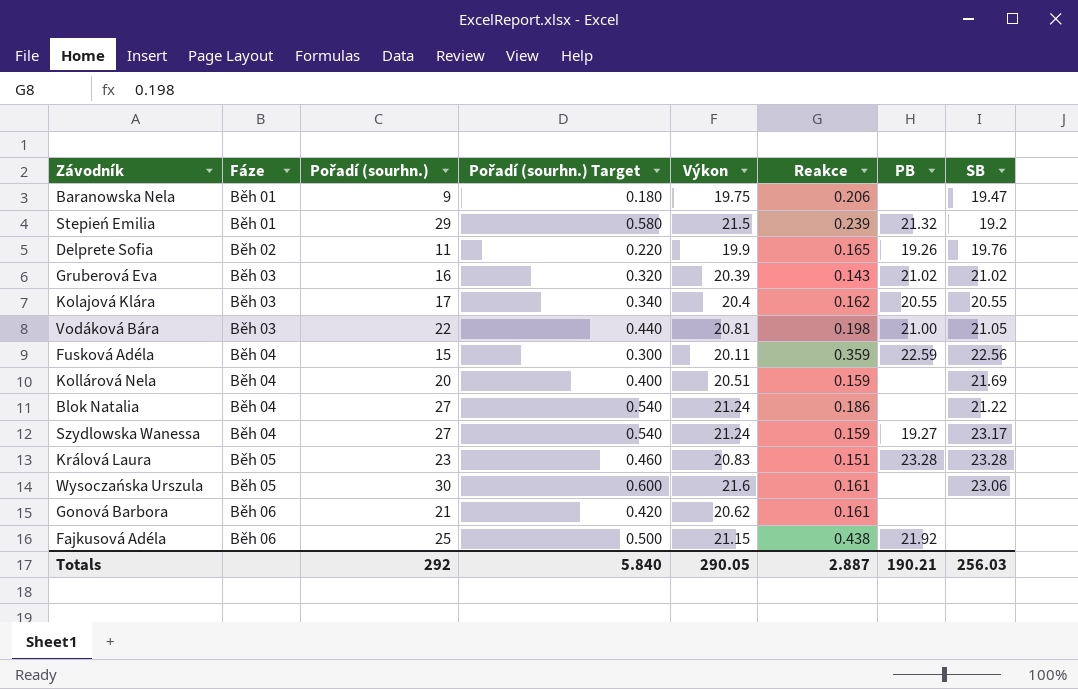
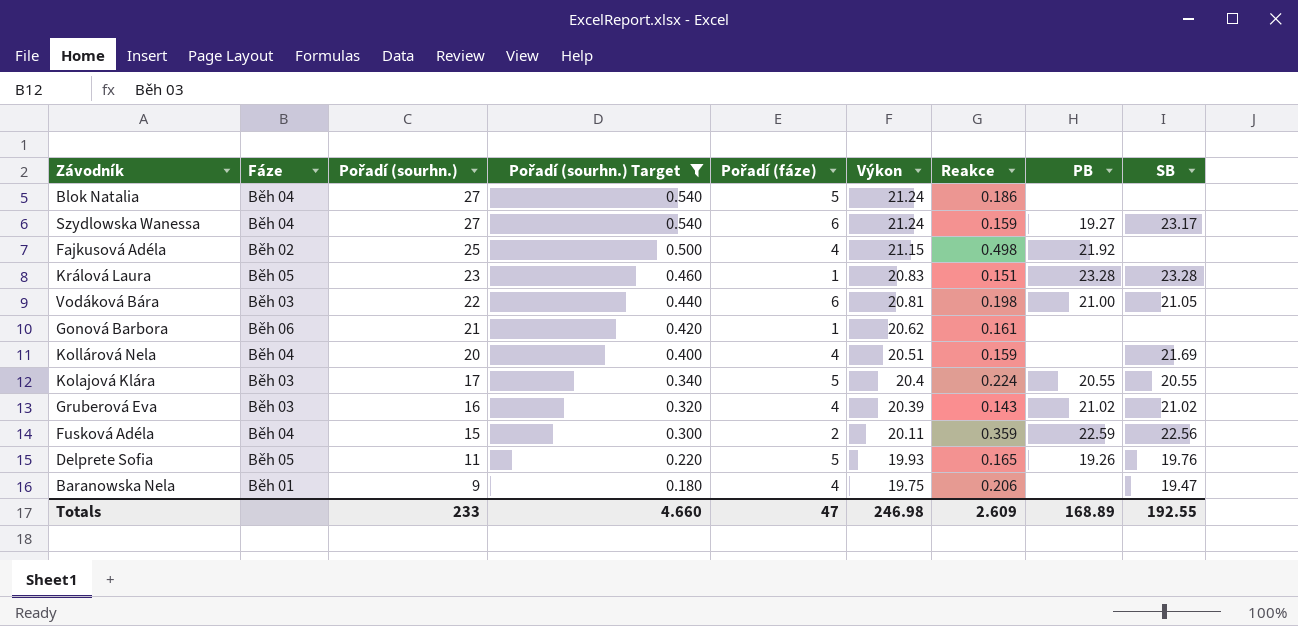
filter: none -> Pořadí (sourhn.) Target <= 0.540
row order: Fáze ascending -> Pořadí (sourhn.) descending
column Pořadí (fáze) | position: none -> 5
Blok Natalia | SB: 21.22 -> none
Fajkusová Adéla | Fáze: Běh 06 -> Běh 02
Fajkusová Adéla | Reakce: 0.438 -> 0.498
Kolajová Klára | Reakce: 0.162 -> 0.224
Delprete Sofia | Fáze: Běh 02 -> Běh 05
Delprete Sofia | Výkon: 19.9 -> 19.93
Totals | Pořadí (sourhn.): 292 -> 233
Totals | Pořadí (sourhn.) Target: 5.840 -> 4.660
Totals | Výkon: 290.05 -> 246.98
Totals | Reakce: 2.887 -> 2.609
Totals | PB: 190.21 -> 168.89
Totals | SB: 256.03 -> 192.55

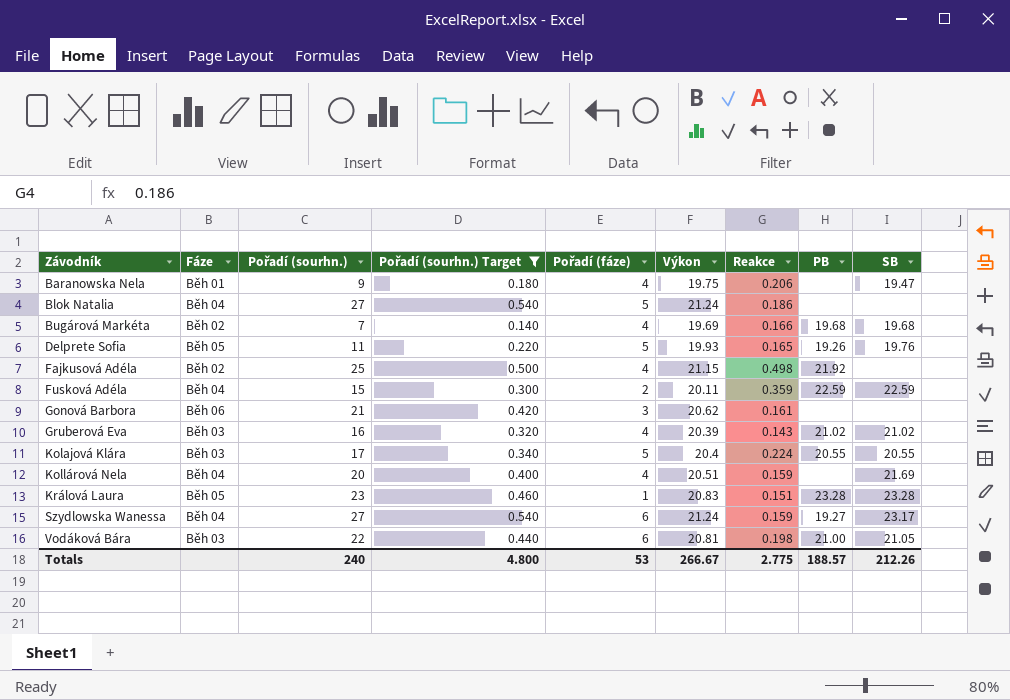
row order: Pořadí (sourhn.) descending -> Závodník ascending
row Bugárová Markéta: none -> Běh 02 | 7 | 0.140 | 4 | 19.69 | 0.166 | 19.68 | 19.68
Fusková Adéla | SB: 22.56 -> 22.59
Gonová Barbora | Pořadí (fáze): 1 -> 3
Totals | Pořadí (sourhn.): 233 -> 240
Totals | Pořadí (sourhn.) Target: 4.660 -> 4.800
Totals | Pořadí (fáze): 47 -> 53
Totals | Výkon: 246.98 -> 266.67
Totals | Reakce: 2.609 -> 2.775
Totals | PB: 168.89 -> 188.57
Totals | SB: 192.55 -> 212.26

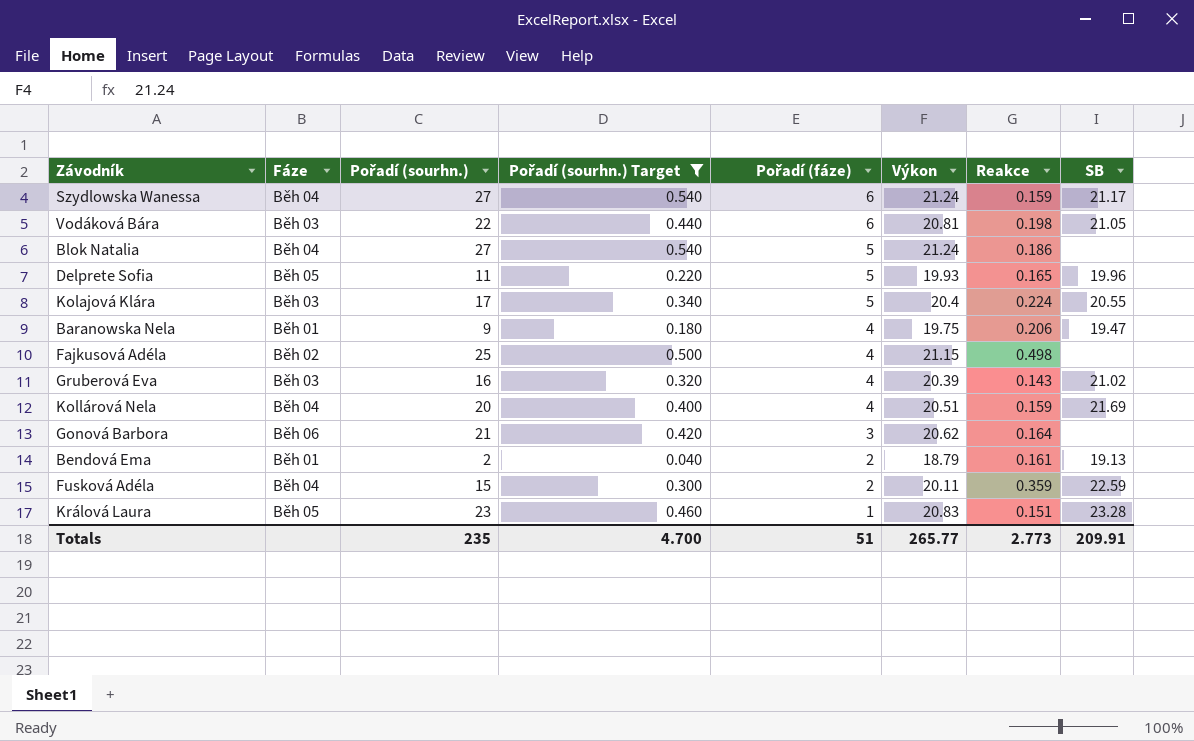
row order: Závodník ascending -> Pořadí (fáze) descending
column PB | position: 8 -> none
row Bugárová Markéta: Běh 02 | 7 | 0.140 | 4 | 19.69 | 0.166 | 19.68 | 19.68 -> none
Szydlowska Wanessa | SB: 23.17 -> 21.17
Delprete Sofia | SB: 19.76 -> 19.96
Gonová Barbora | Reakce: 0.161 -> 0.164
row Bendová Ema: none -> Běh 01 | 2 | 0.040 | 2 | 18.79 | 0.161 | 19.13
Totals | Pořadí (sourhn.): 240 -> 235
Totals | Pořadí (sourhn.) Target: 4.800 -> 4.700
Totals | Pořadí (fáze): 53 -> 51
Totals | Výkon: 266.67 -> 265.77
Totals | Reakce: 2.775 -> 2.773
Totals | SB: 212.26 -> 209.91

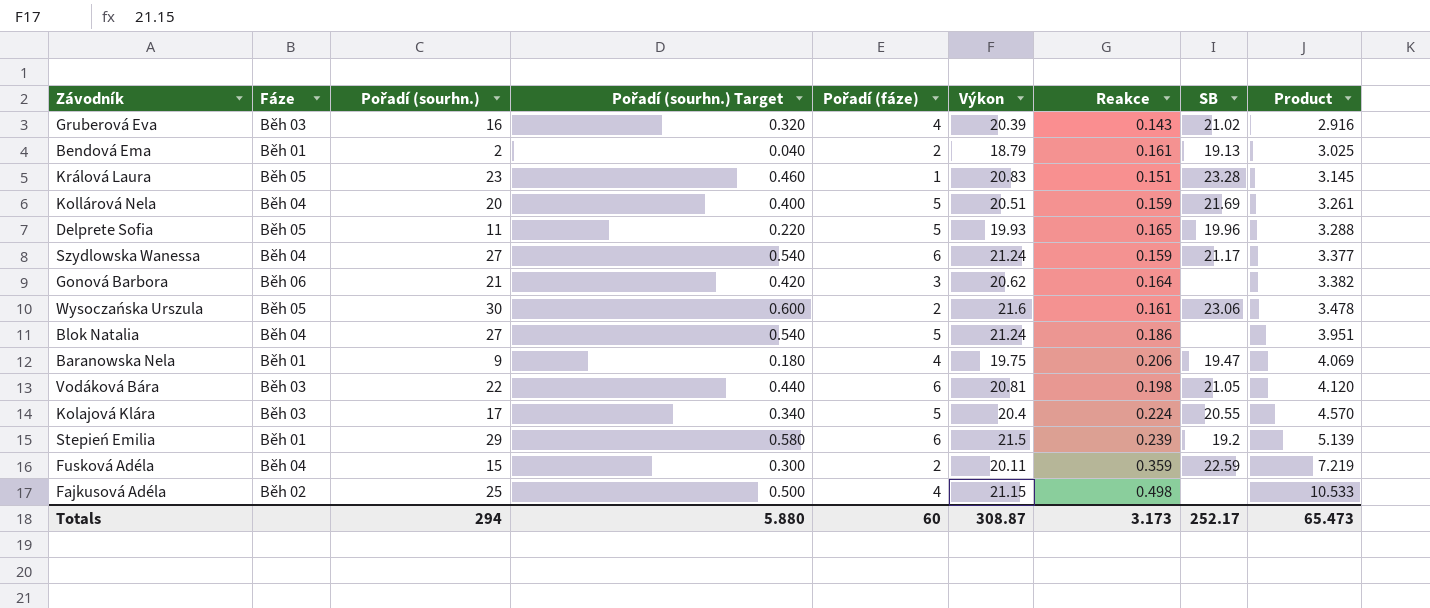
filter: Pořadí (sourhn.) Target <= 0.540 -> none
row order: Pořadí (fáze) descending -> Product ascending
column Product | formula: none -> [Výkon] * [Reakce]
Kollárová Nela | Pořadí (fáze): 4 -> 5
Totals | Pořadí (sourhn.): 235 -> 294
Totals | Pořadí (sourhn.) Target: 4.700 -> 5.880
Totals | Pořadí (fáze): 51 -> 60
Totals | Výkon: 265.77 -> 308.87
Totals | Reakce: 2.773 -> 3.173
Totals | SB: 209.91 -> 252.17

